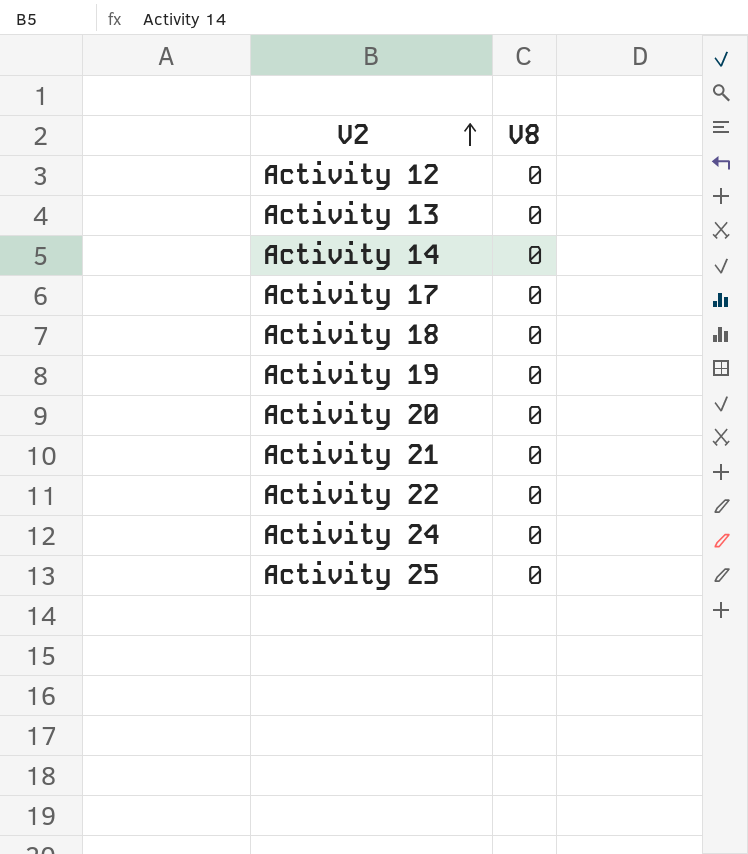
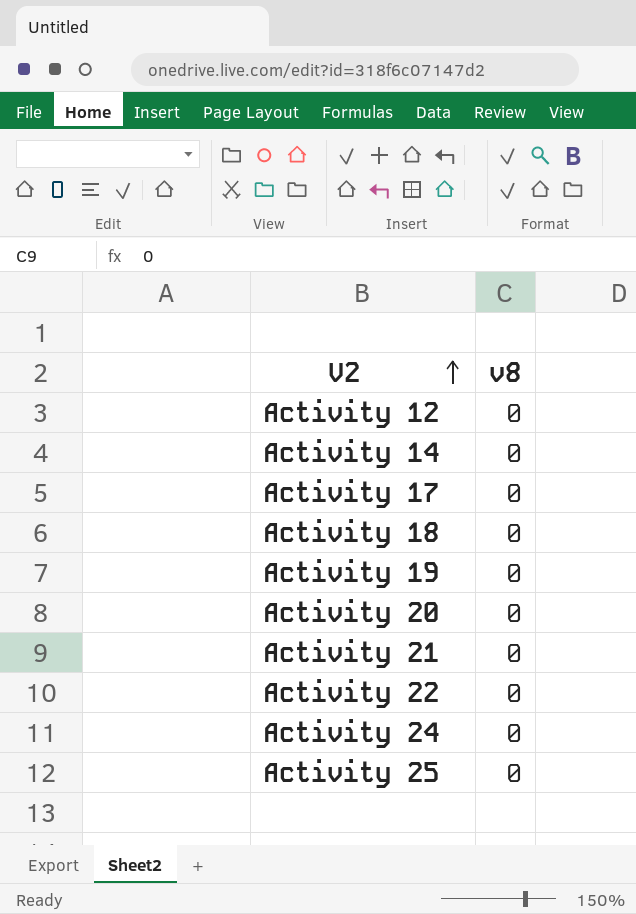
column name: V8 -> v8
row Activity 13: 0 -> none

